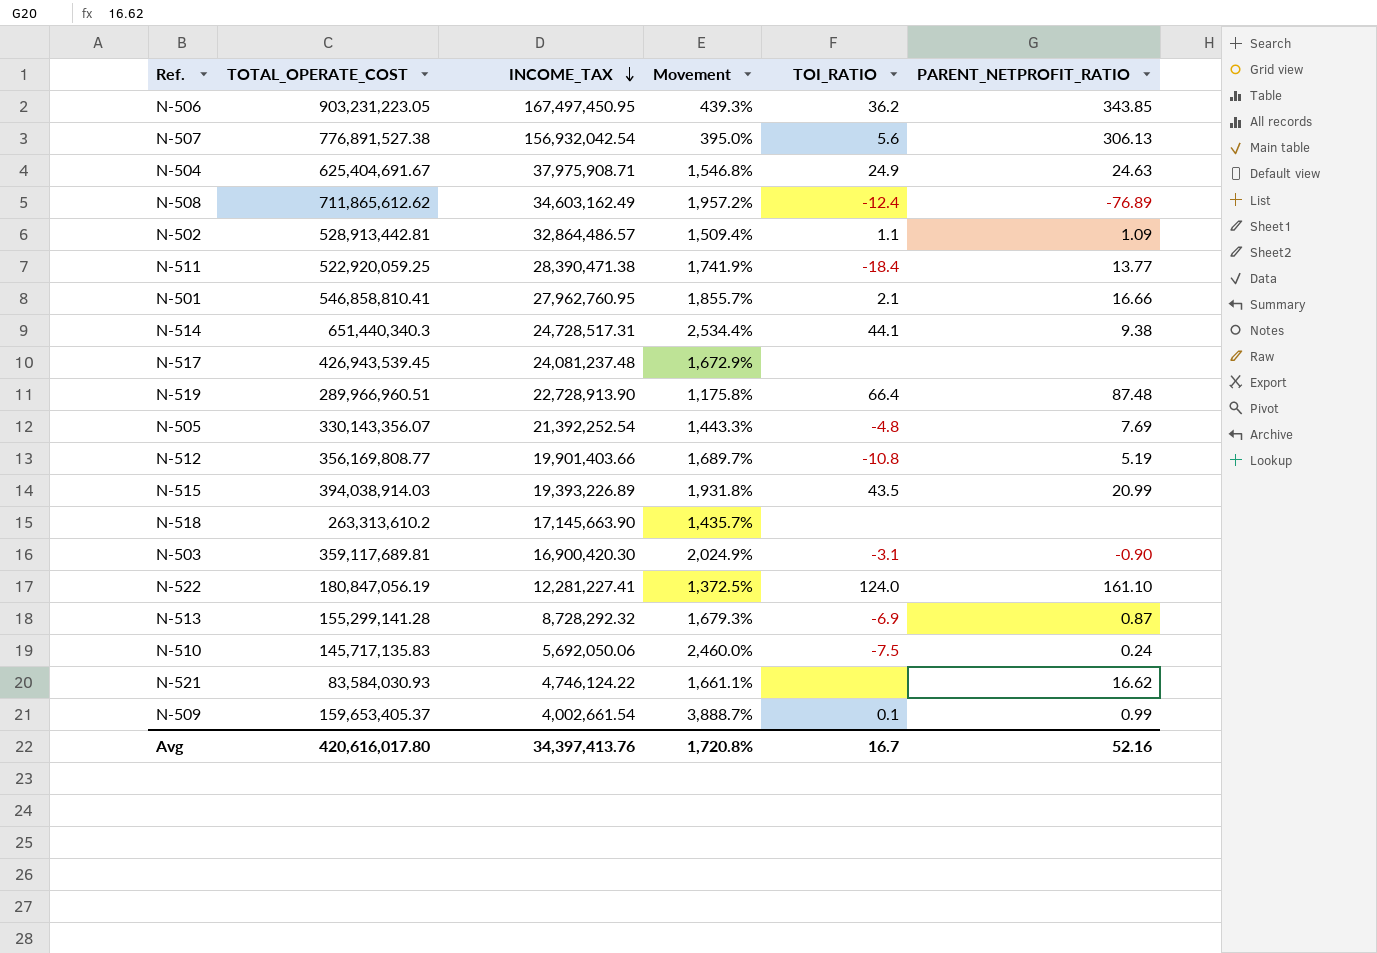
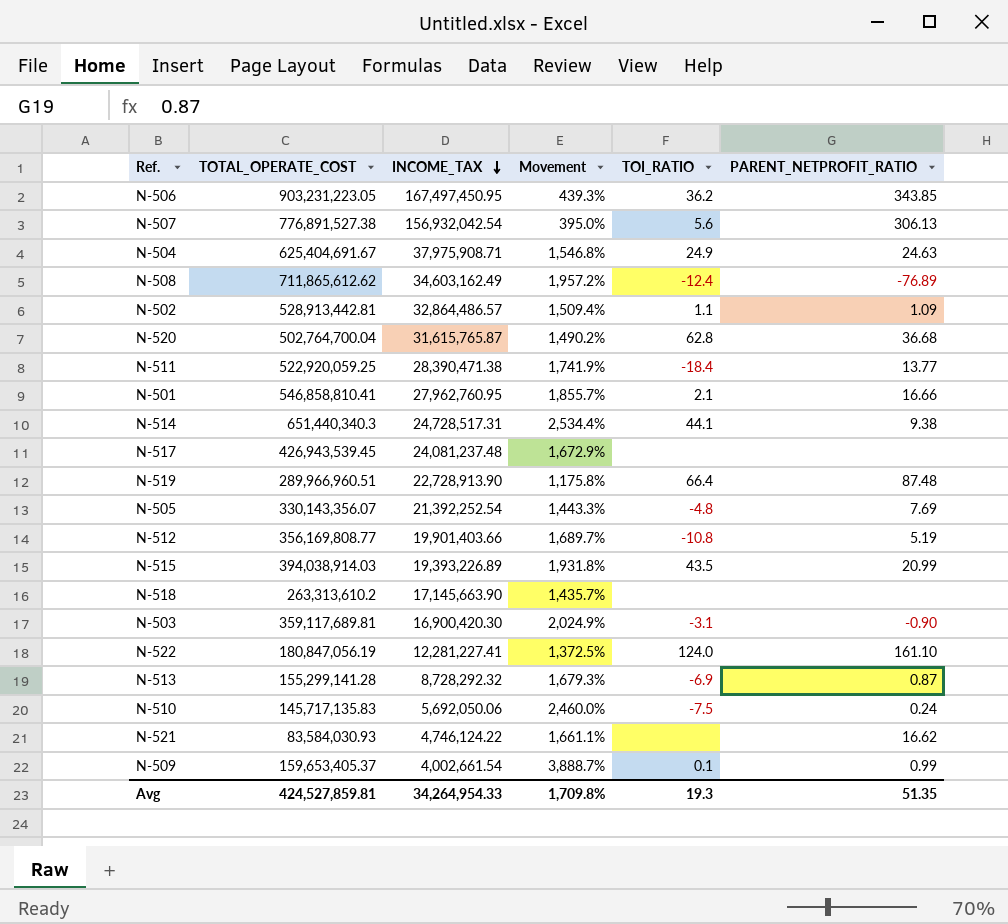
row N-520: none -> 502,764,700.04 | 31,615,765.87 | 1,490.2% | 62.8 | 36.68
Avg | TOTAL_OPERATE_COST: 420,616,017.80 -> 424,527,859.81
Avg | INCOME_TAX: 34,397,413.76 -> 34,264,954.33
Avg | Movement: 1,720.8% -> 1,709.8%
Avg | TOI_RATIO: 16.7 -> 19.3
Avg | PARENT_NETPROFIT_RATIO: 52.16 -> 51.35

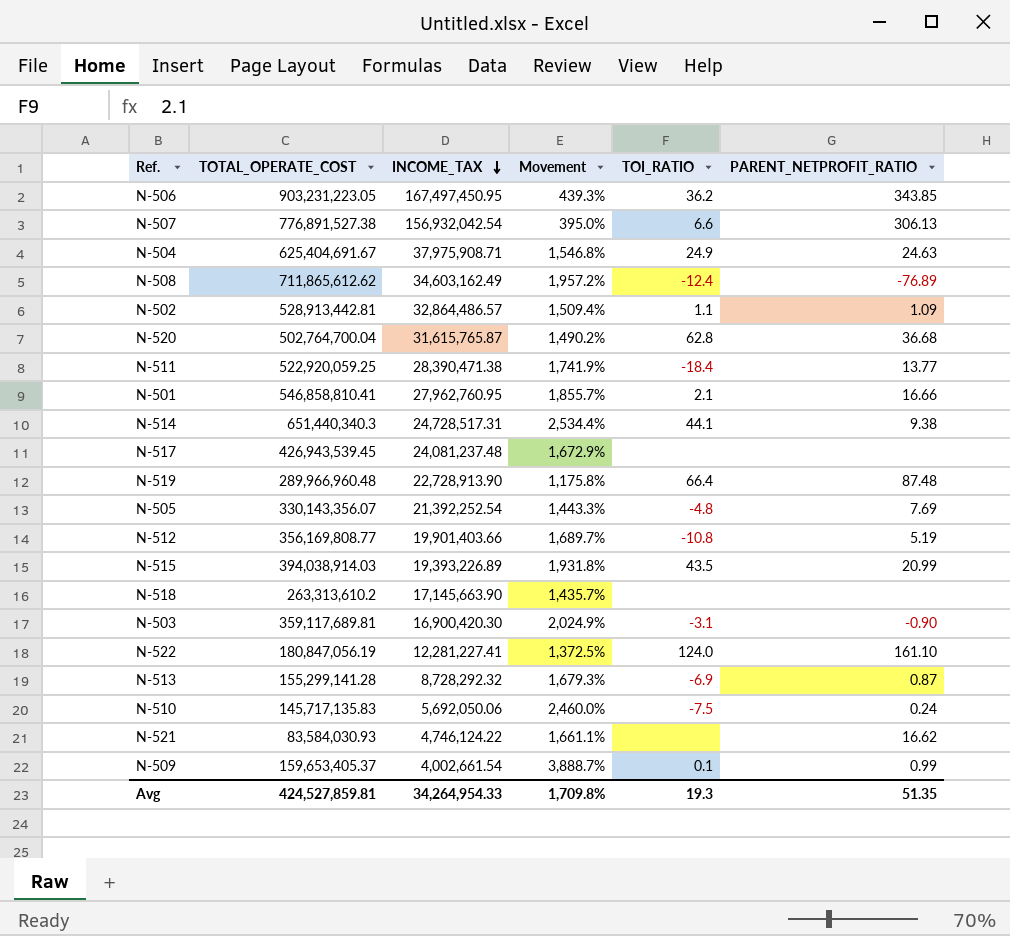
N-507 | TOI_RATIO: 5.6 -> 6.6
N-519 | TOTAL_OPERATE_COST: 289,966,960.51 -> 289,966,960.48

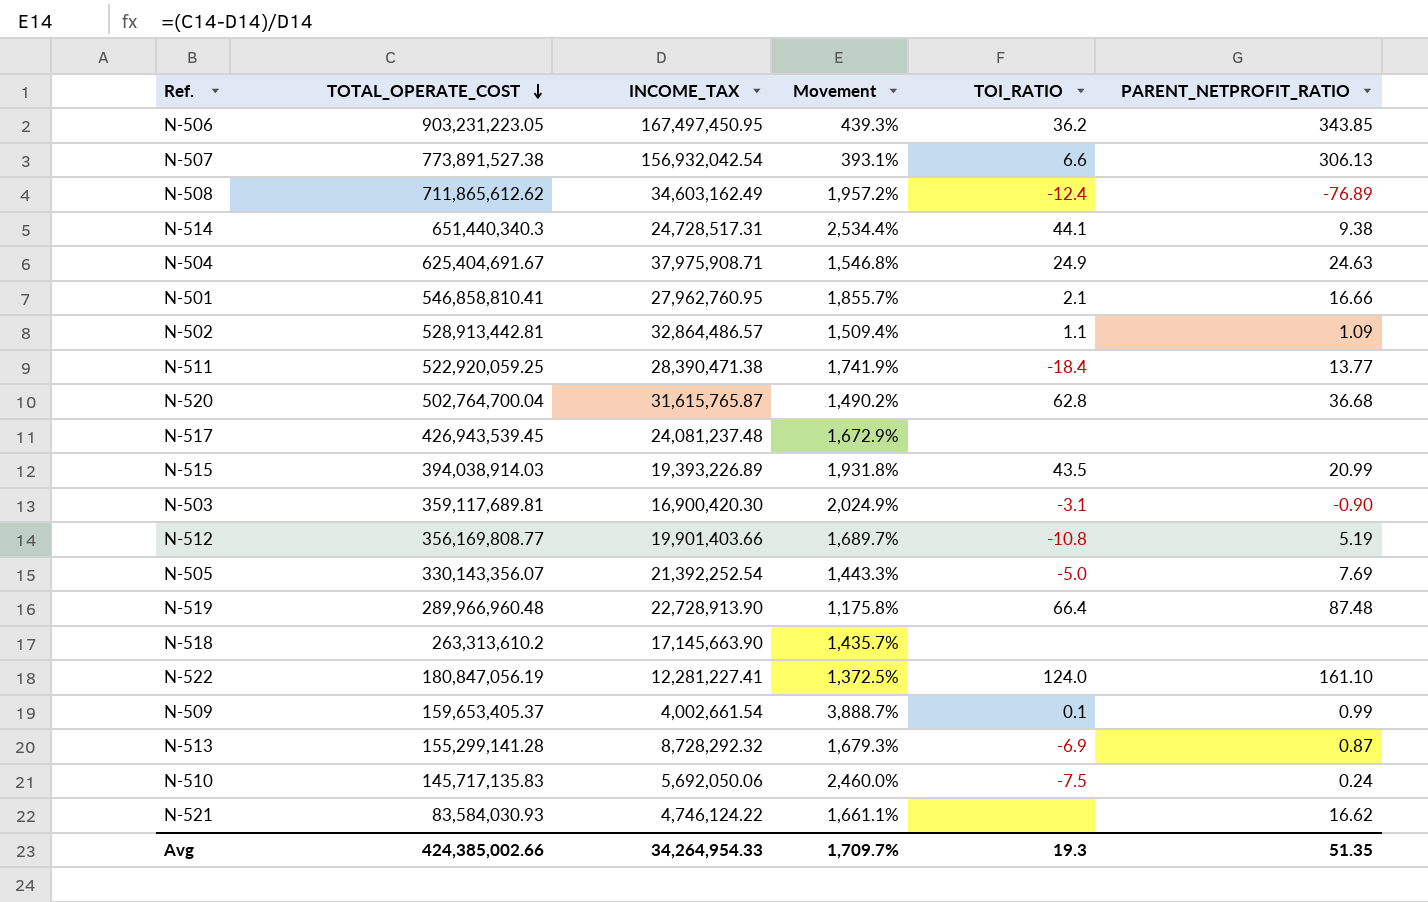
row order: INCOME_TAX descending -> TOTAL_OPERATE_COST descending
N-507 | TOTAL_OPERATE_COST: 776,891,527.38 -> 773,891,527.38
N-507 | Movement: 395.0% -> 393.1%
N-505 | TOI_RATIO: -4.8 -> -5.0
Avg | TOTAL_OPERATE_COST: 424,527,859.81 -> 424,385,002.66
Avg | Movement: 1,709.8% -> 1,709.7%

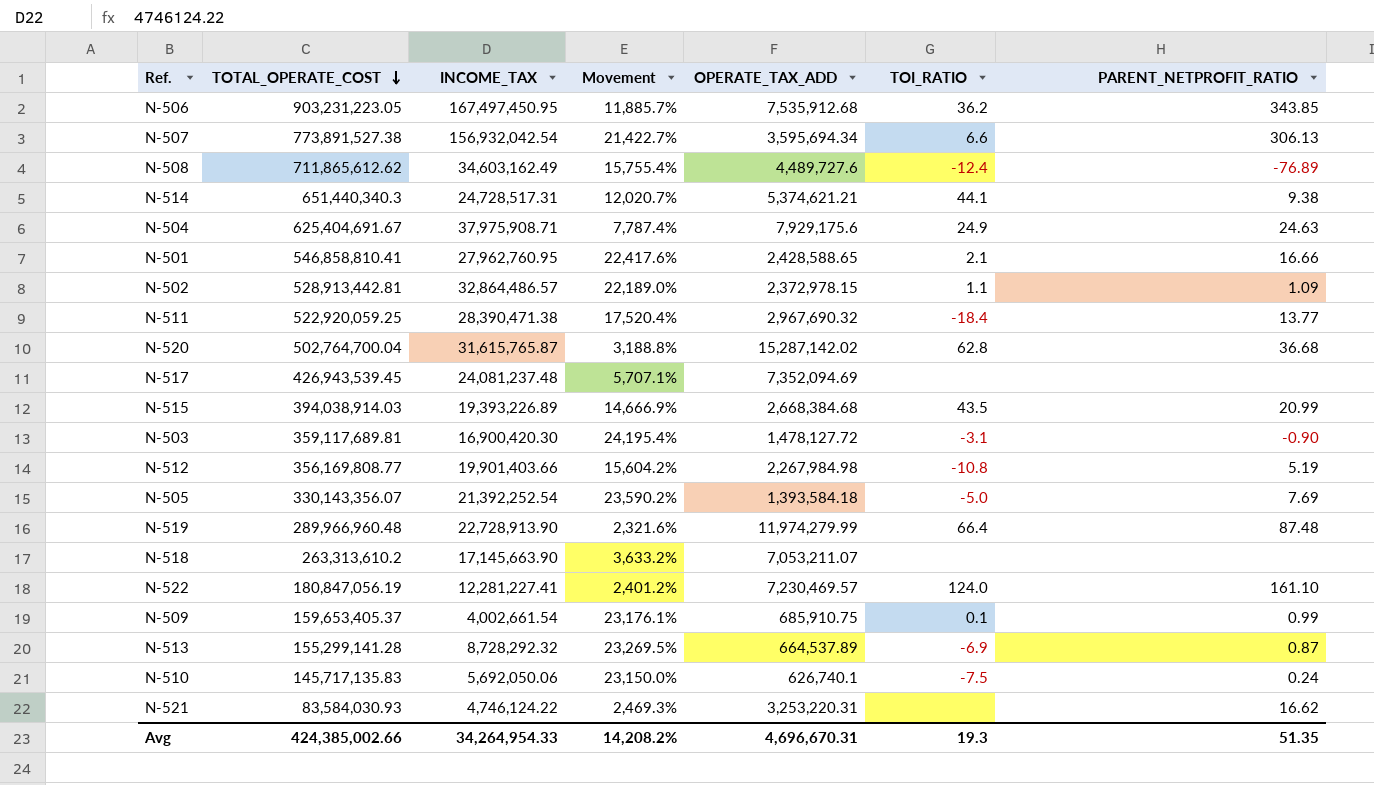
column Movement | formula: ([TOTAL_OPERATE_COST] - [INCOME_TAX]) / [INCOME_TAX] -> ([TOTAL_OPERATE_COST] - [OPERATE_TAX_ADD]) / [OPERATE_TAX_ADD]
column OPERATE_TAX_ADD | position: none -> 5
Avg | Movement: 1,709.7% -> 14,208.2%

